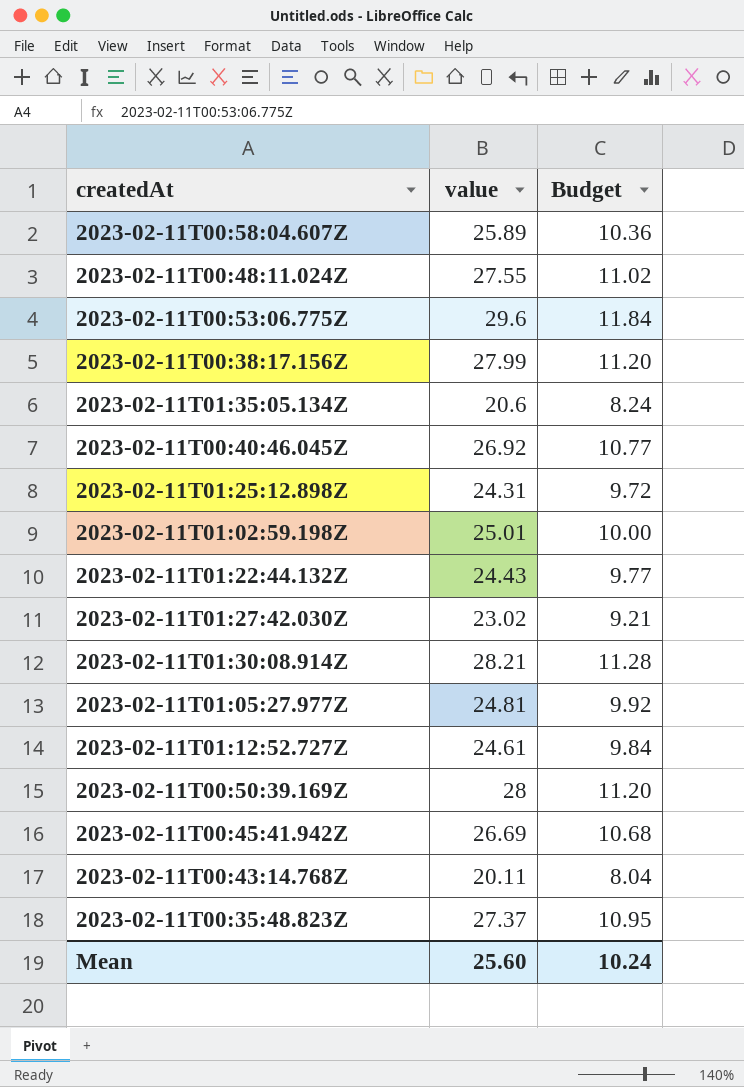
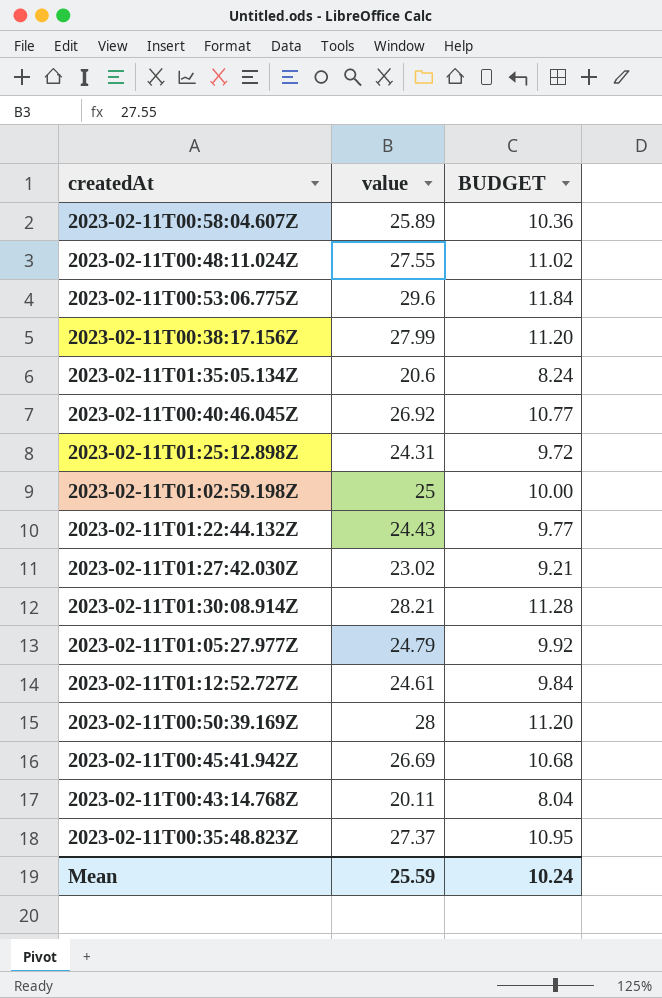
column name: Budget -> BUDGET
2023-02-11T01:02:59.198Z | value: 25.01 -> 25
2023-02-11T01:05:27.977Z | value: 24.81 -> 24.79
Mean | value: 25.60 -> 25.59

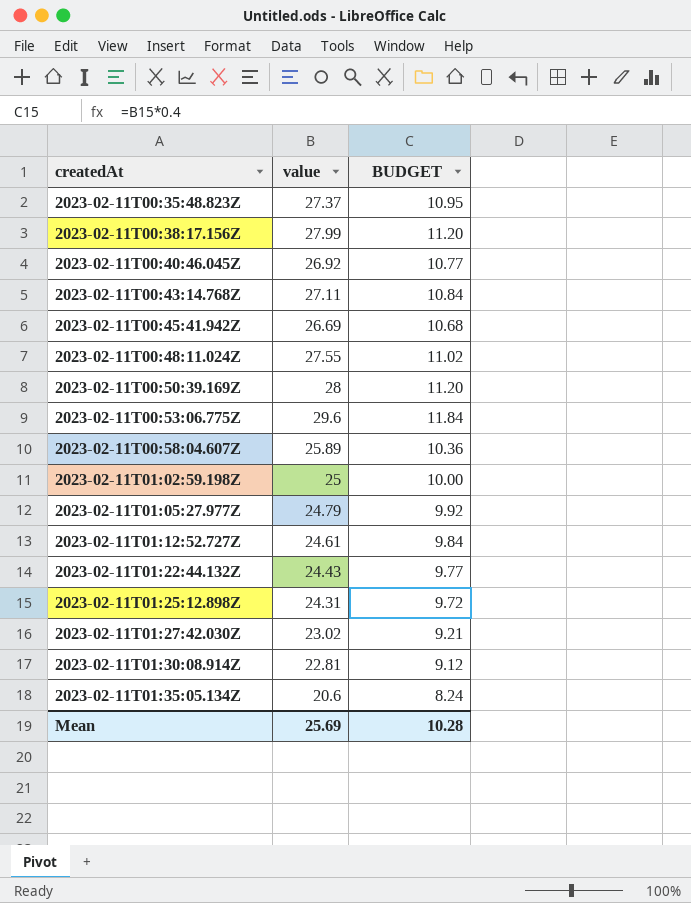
row order: none -> createdAt ascending
2023-02-11T00:43:14.768Z | value: 20.11 -> 27.11
2023-02-11T00:43:14.768Z | BUDGET: 8.04 -> 10.84
2023-02-11T01:30:08.914Z | value: 28.21 -> 22.81
2023-02-11T01:30:08.914Z | BUDGET: 11.28 -> 9.12
Mean | value: 25.59 -> 25.69
Mean | BUDGET: 10.24 -> 10.28

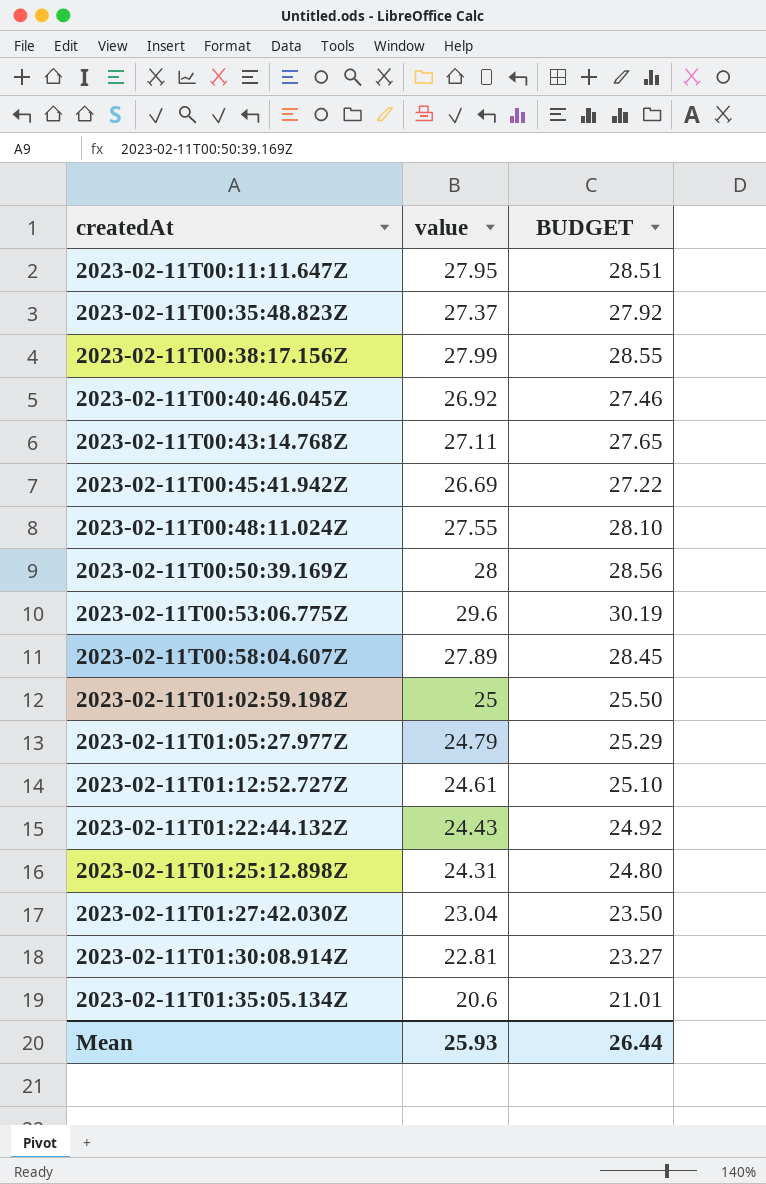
column BUDGET | formula: [value] * 0.4 -> [value] * 1.02
row 2023-02-11T00:11:11.647Z: none -> 27.95 | 28.51
2023-02-11T00:58:04.607Z | value: 25.89 -> 27.89
2023-02-11T01:27:42.030Z | value: 23.02 -> 23.04
Mean | value: 25.69 -> 25.93
Mean | BUDGET: 10.28 -> 26.44

